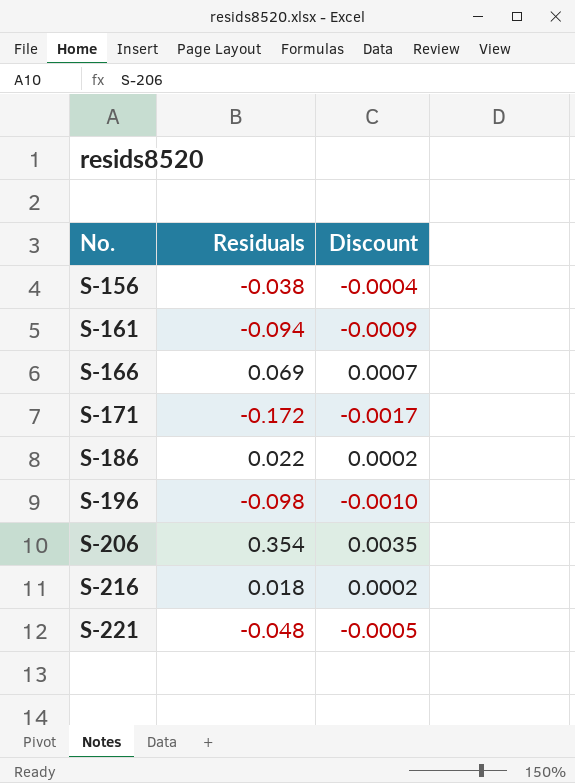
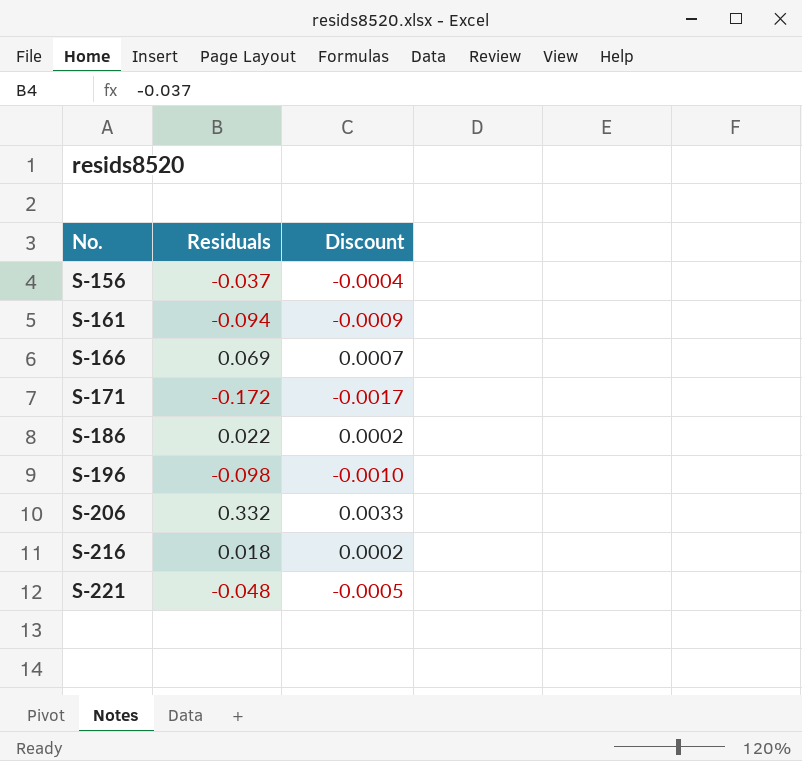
S-156 | Residuals: -0.038 -> -0.037
S-206 | Residuals: 0.354 -> 0.332
S-206 | Discount: 0.0035 -> 0.0033

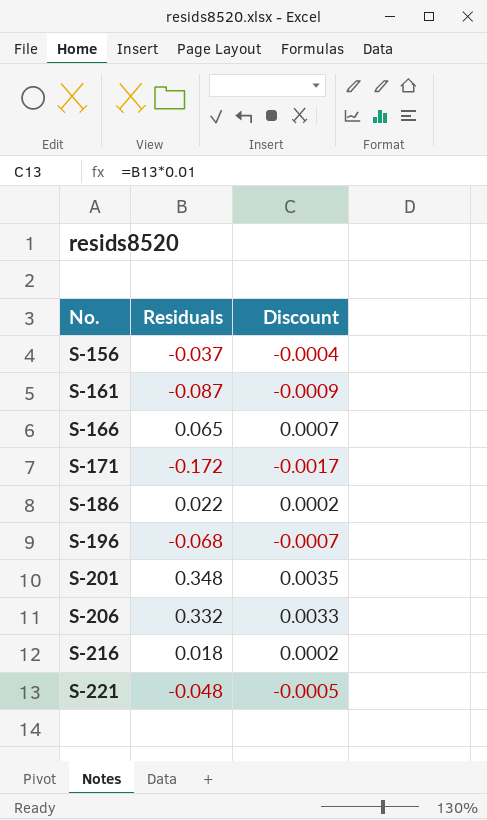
S-161 | Residuals: -0.094 -> -0.087
S-166 | Residuals: 0.069 -> 0.065
S-196 | Residuals: -0.098 -> -0.068
S-196 | Discount: -0.0010 -> -0.0007
row S-201: none -> 0.348 | 0.0035

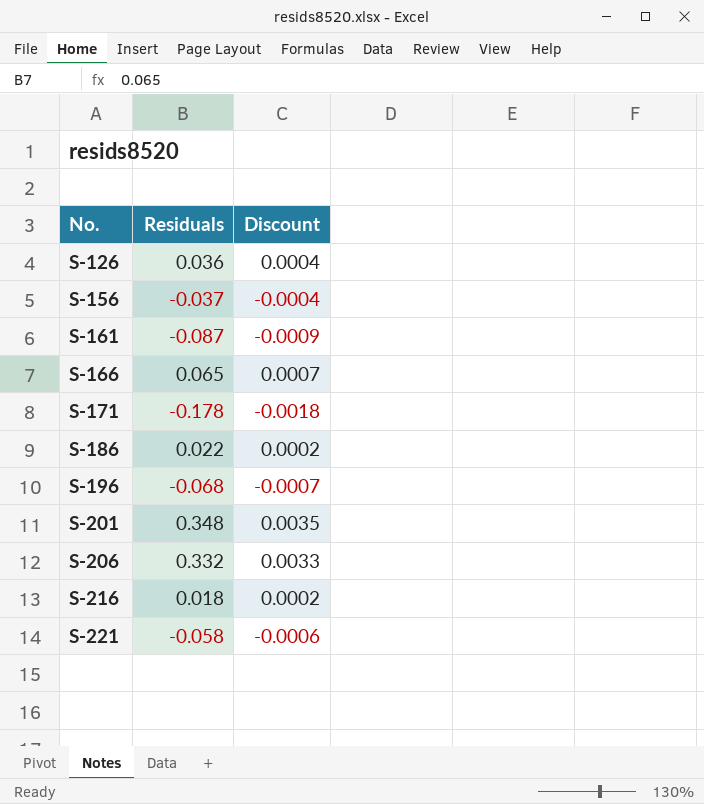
row S-126: none -> 0.036 | 0.0004
S-171 | Residuals: -0.172 -> -0.178
S-171 | Discount: -0.0017 -> -0.0018
S-221 | Residuals: -0.048 -> -0.058
S-221 | Discount: -0.0005 -> -0.0006

